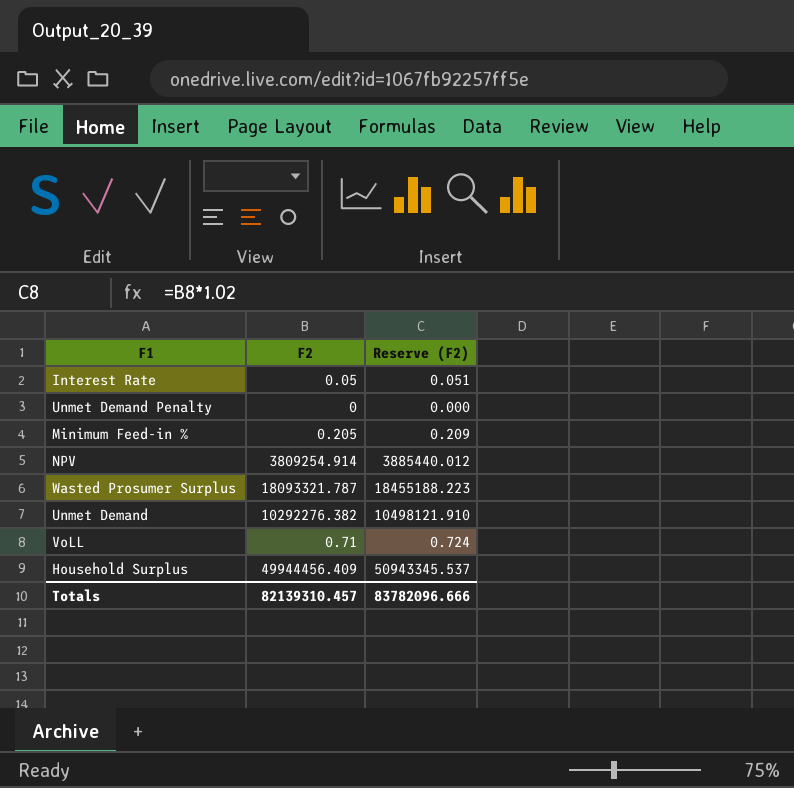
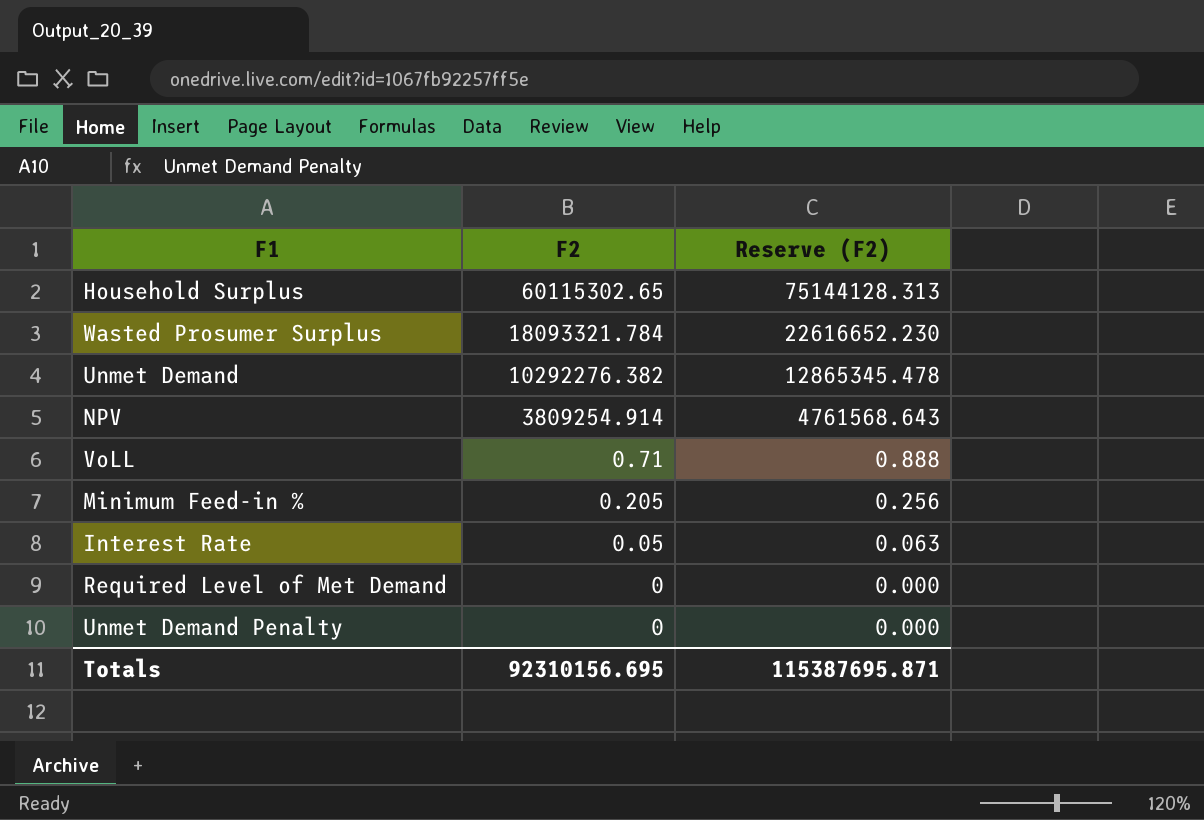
row order: none -> F2 descending
column Reserve (F2) | formula: [F2] * 1.02 -> [F2] * 1.25
Household Surplus | F2: 49944456.409 -> 60115302.65
Wasted Prosumer Surplus | F2: 18093321.787 -> 18093321.784
row Required Level of Met Demand: none -> 0 | 0.000
Totals | F2: 82139310.457 -> 92310156.695
Totals | Reserve (F2): 83782096.666 -> 115387695.871

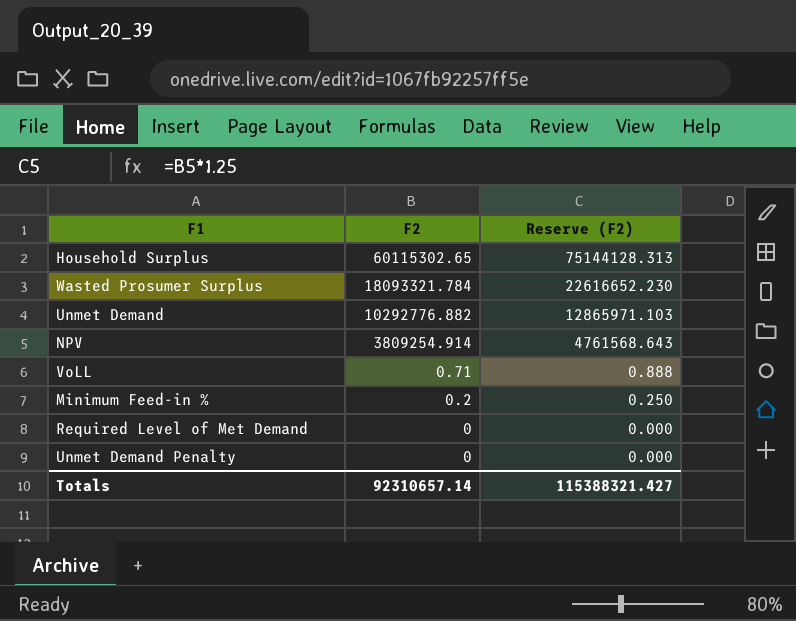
row Interest Rate: 0.05 | 0.063 -> none
Unmet Demand | F2: 10292276.382 -> 10292776.882
Unmet Demand | Reserve (F2): 12865345.478 -> 12865971.103
Minimum Feed-in % | F2: 0.205 -> 0.2
Minimum Feed-in % | Reserve (F2): 0.256 -> 0.250
Totals | F2: 92310156.695 -> 92310657.14
Totals | Reserve (F2): 115387695.871 -> 115388321.427

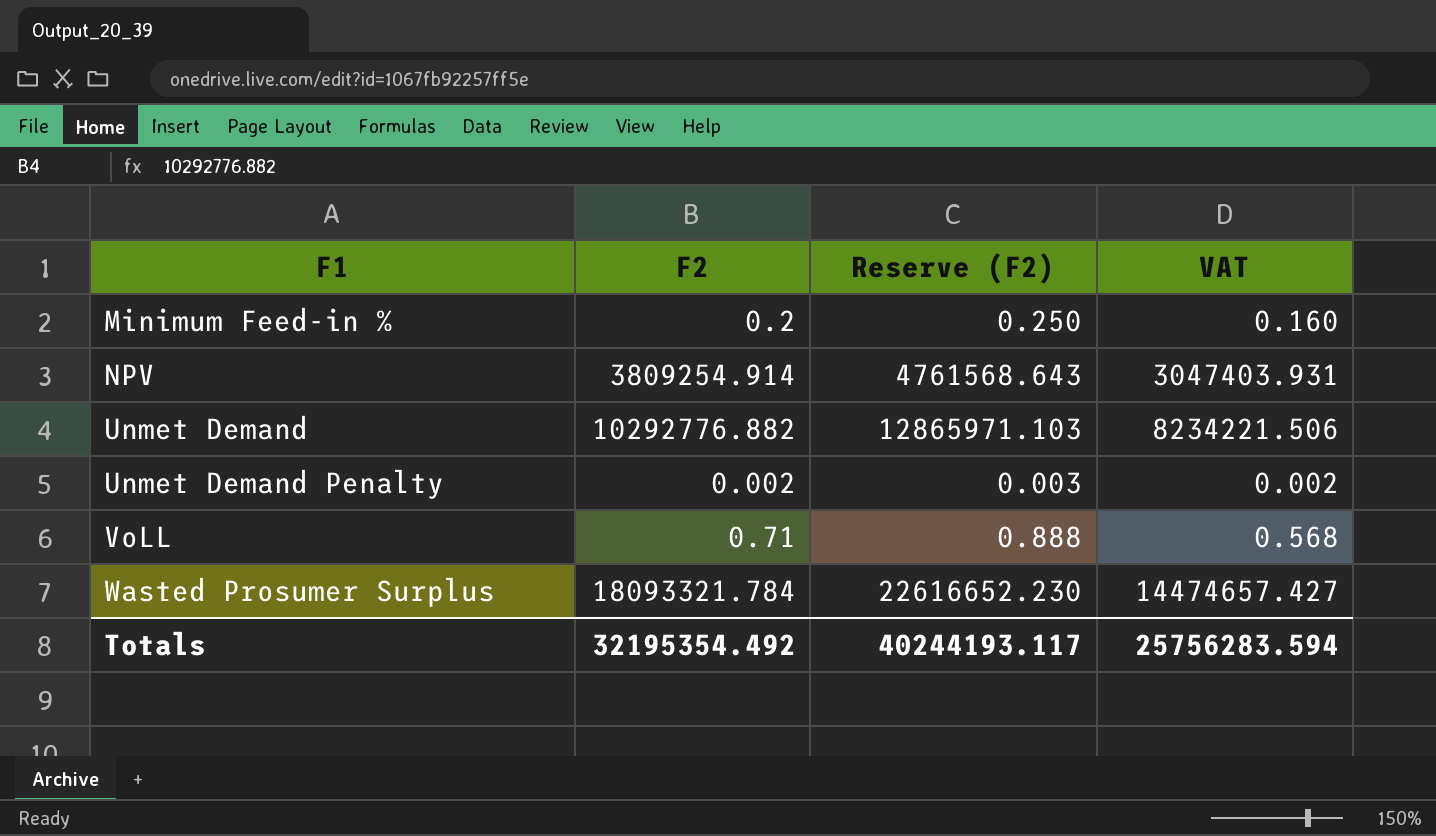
row order: F2 descending -> F1 ascending
column VAT | formula: none -> [F2] * 0.8
row Household Surplus: 60115302.65 | 75144128.313 -> none
row Required Level of Met Demand: 0 | 0.000 -> none
Unmet Demand Penalty | F2: 0 -> 0.002
Unmet Demand Penalty | Reserve (F2): 0.000 -> 0.003
Totals | F2: 92310657.14 -> 32195354.492
Totals | Reserve (F2): 115388321.427 -> 40244193.117

